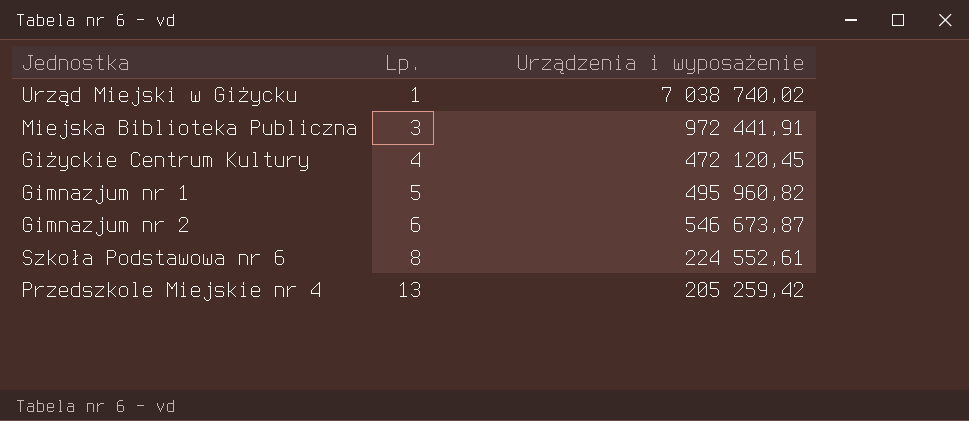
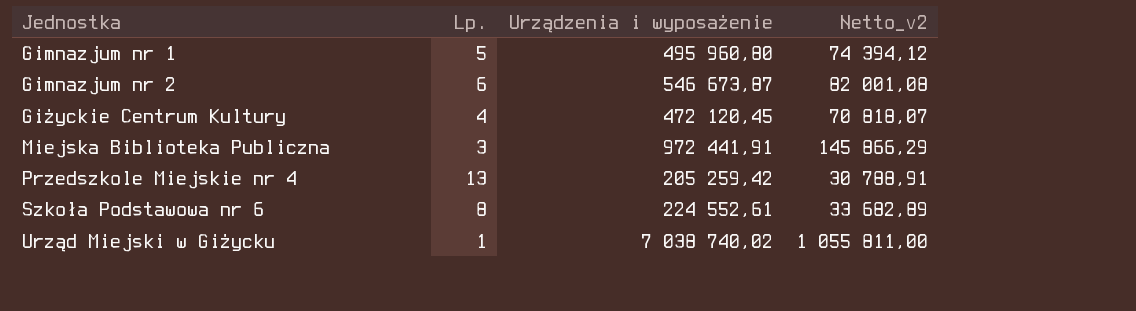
row order: Lp. ascending -> Jednostka ascending
column Netto_v2 | formula: none -> [Urządzenia i wyposażenie] * 0,15
Gimnazjum nr 1 | Urządzenia i wyposażenie: 495 960,82 -> 495 960,80

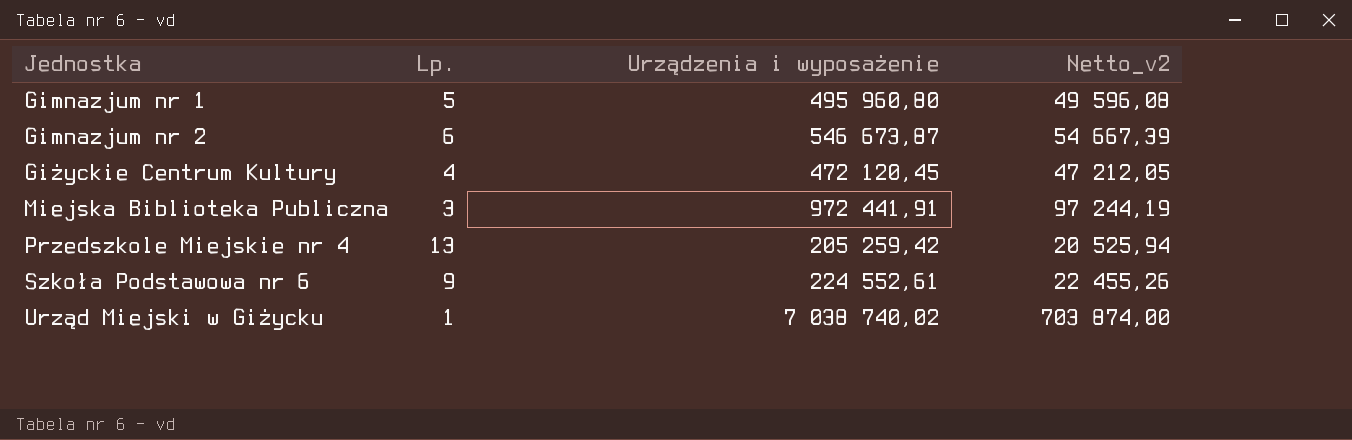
column Netto_v2 | formula: [Urządzenia i wyposażenie] * 0,15 -> [Urządzenia i wyposażenie] * 0,1
Szkoła Podstawowa nr 6 | Lp.: 8 -> 9

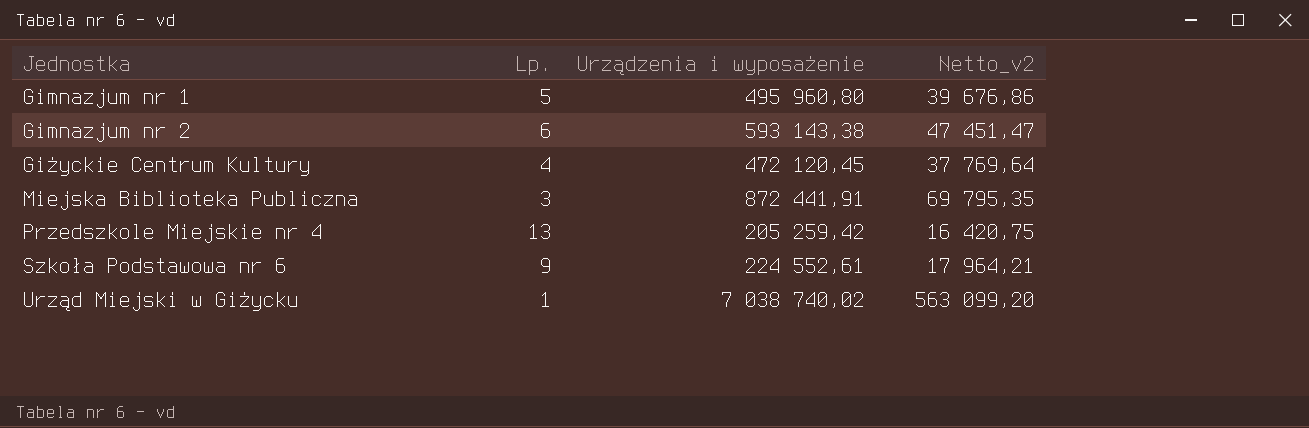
column Netto_v2 | formula: [Urządzenia i wyposażenie] * 0,1 -> [Urządzenia i wyposażenie] * 0,08
Gimnazjum nr 2 | Urządzenia i wyposażenie: 546 673,87 -> 593 143,38
Miejska Biblioteka Publiczna | Urządzenia i wyposażenie: 972 441,91 -> 872 441,91

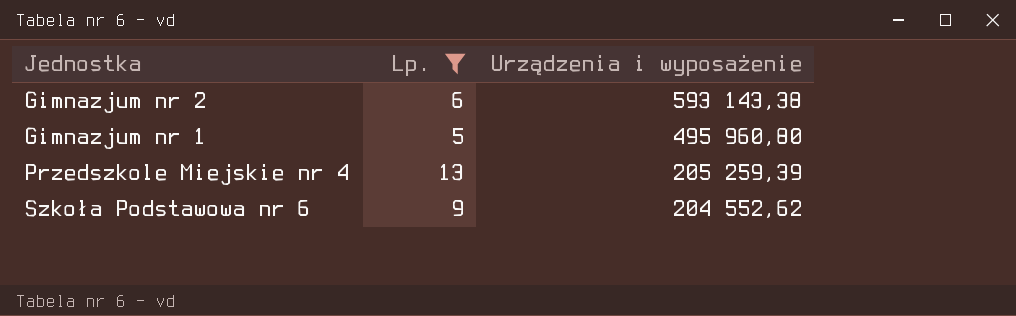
filter: none -> Lp. >= 5
row order: Jednostka ascending -> Urządzenia i wyposażenie descending
column Netto_v2 | formula: [Urządzenia i wyposażenie] * 0,08 -> none
Przedszkole Miejskie nr 4 | Urządzenia i wyposażenie: 205 259,42 -> 205 259,39
Szkoła Podstawowa nr 6 | Urządzenia i wyposażenie: 224 552,61 -> 204 552,62

